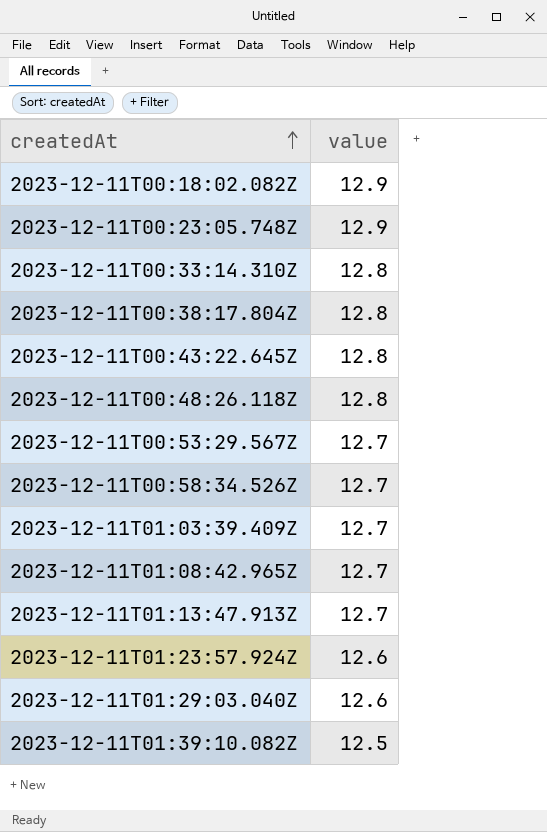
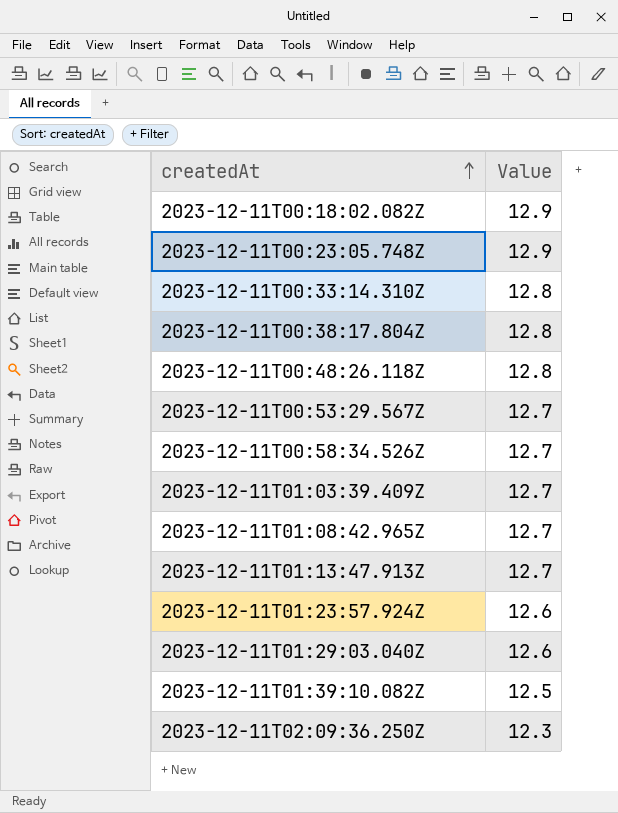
column name: value -> Value
row 2023-12-11T00:43:22.645Z: 12.8 -> none
row 2023-12-11T02:09:36.250Z: none -> 12.3

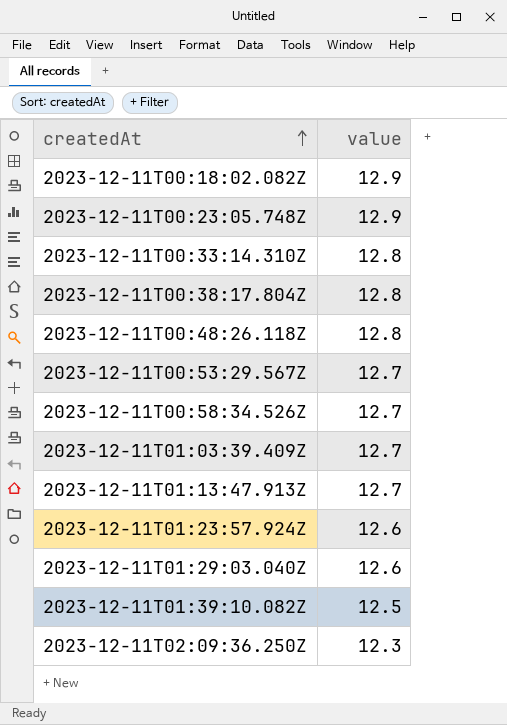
column name: Value -> value
row 2023-12-11T01:08:42.965Z: 12.7 -> none

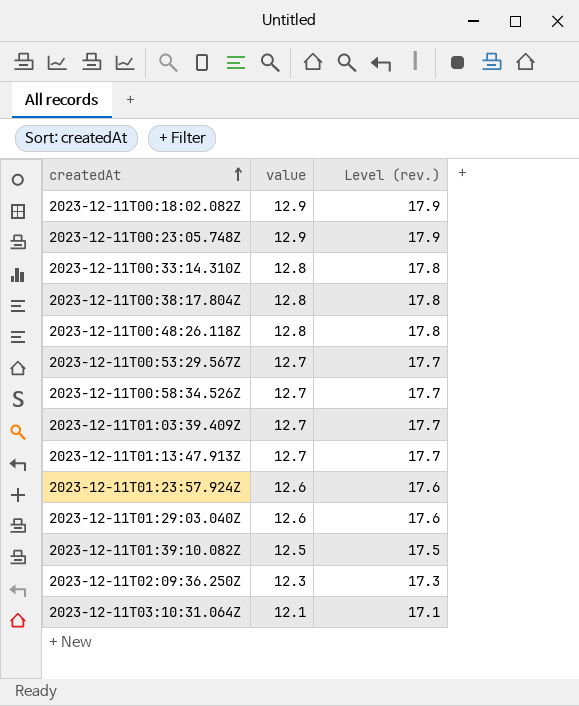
column Level (rev.) | formula: none -> [value] + 5
row 2023-12-11T03:10:31.064Z: none -> 12.1 | 17.1

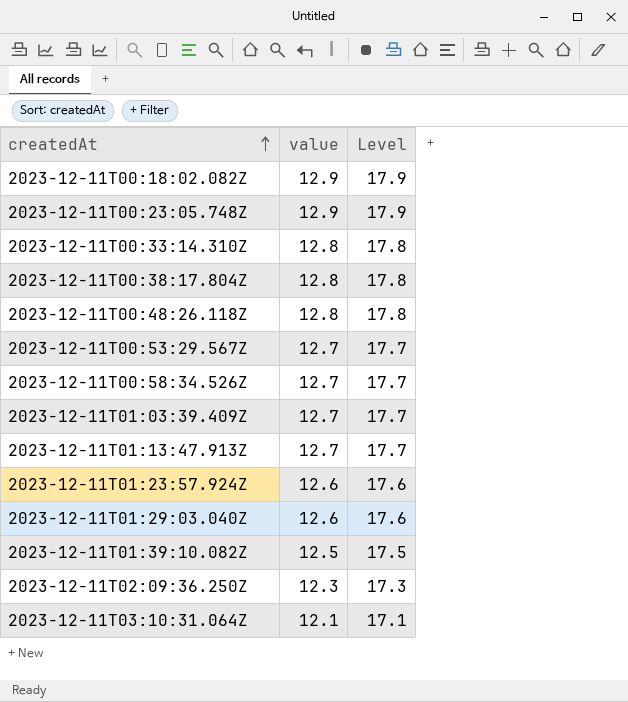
column name: Level (rev.) -> Level

